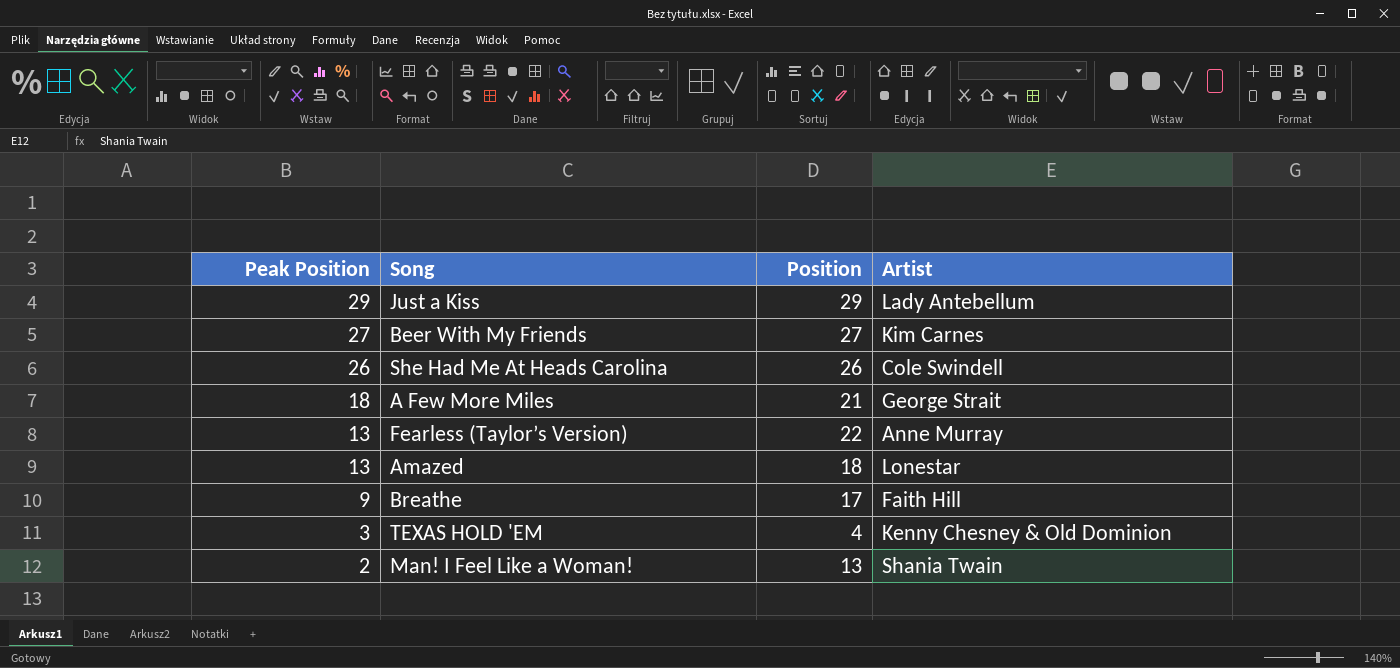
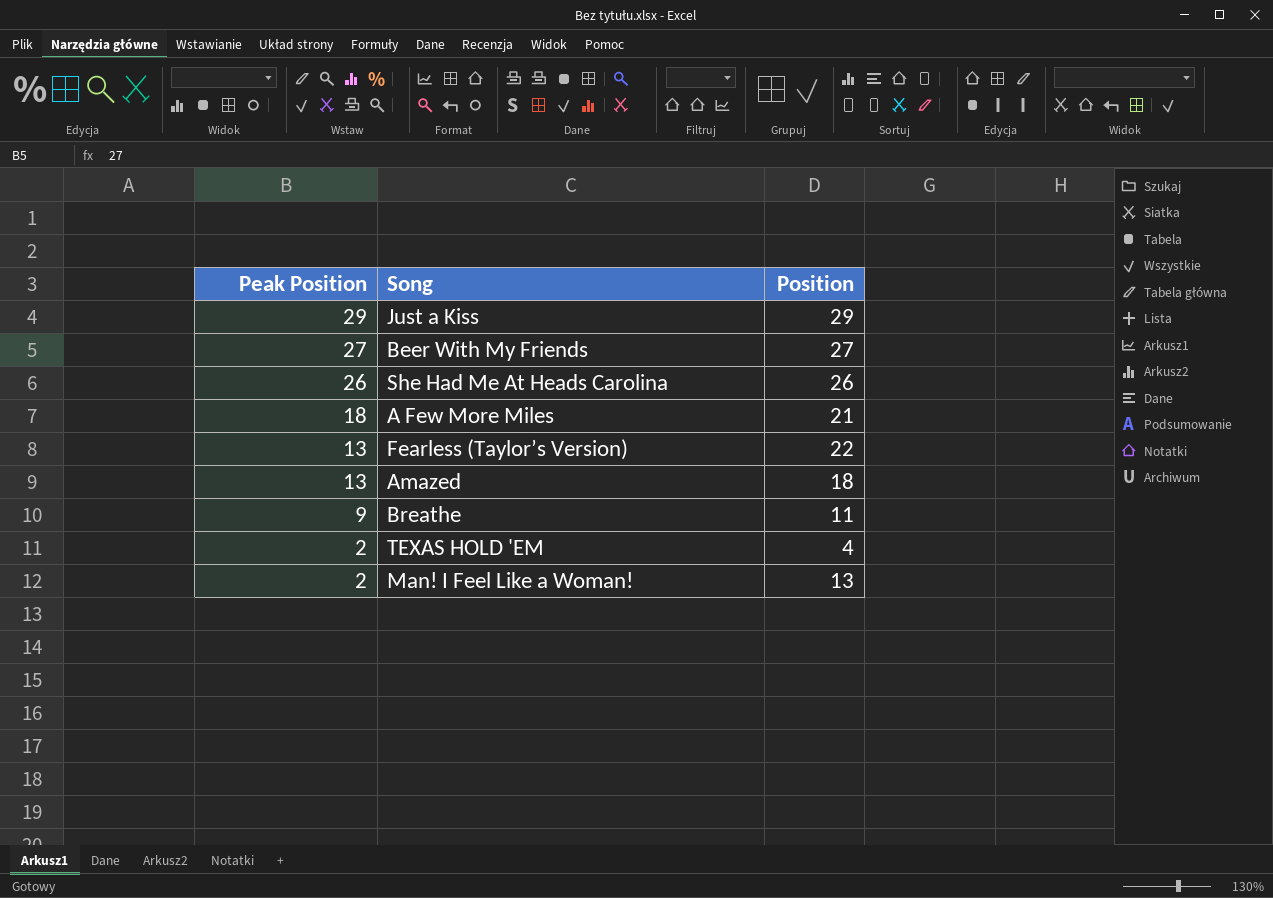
column Artist | position: 4 -> none
Breathe | Position: 17 -> 11
TEXAS HOLD 'EM | Peak Position: 3 -> 2

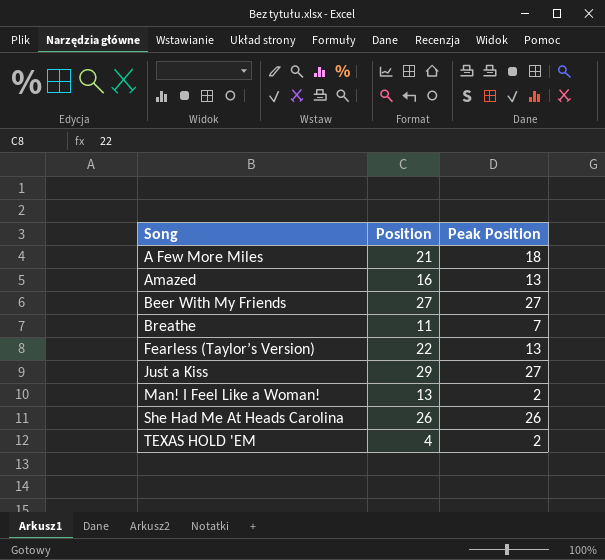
row order: Peak Position descending -> Song ascending
column Peak Position | position: 1 -> 3
Amazed | Position: 18 -> 16
Breathe | Peak Position: 9 -> 7
Just a Kiss | Peak Position: 29 -> 27

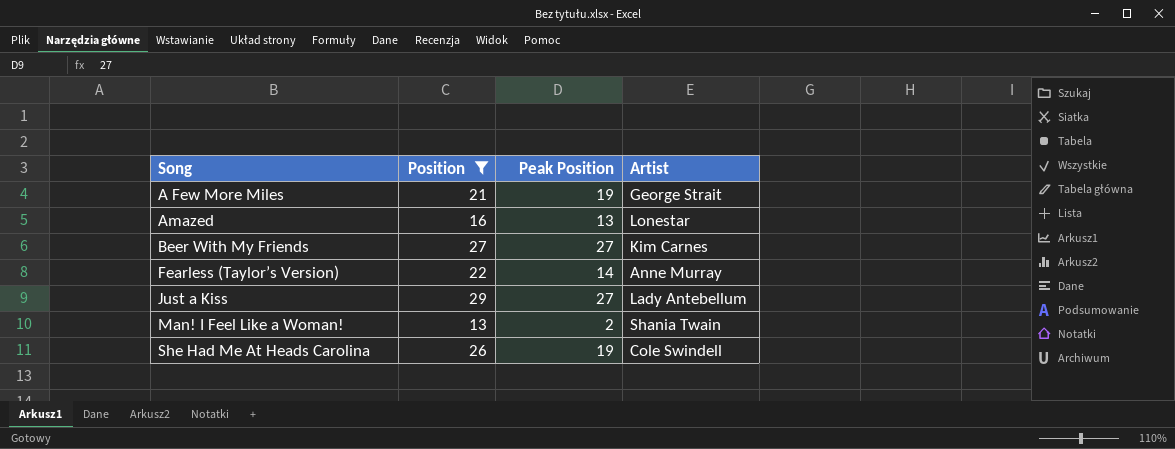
filter: none -> Position >= 13
column Artist | position: none -> 4
A Few More Miles | Peak Position: 18 -> 19
Fearless (Taylor’s Version) | Peak Position: 13 -> 14
She Had Me At Heads Carolina | Peak Position: 26 -> 19

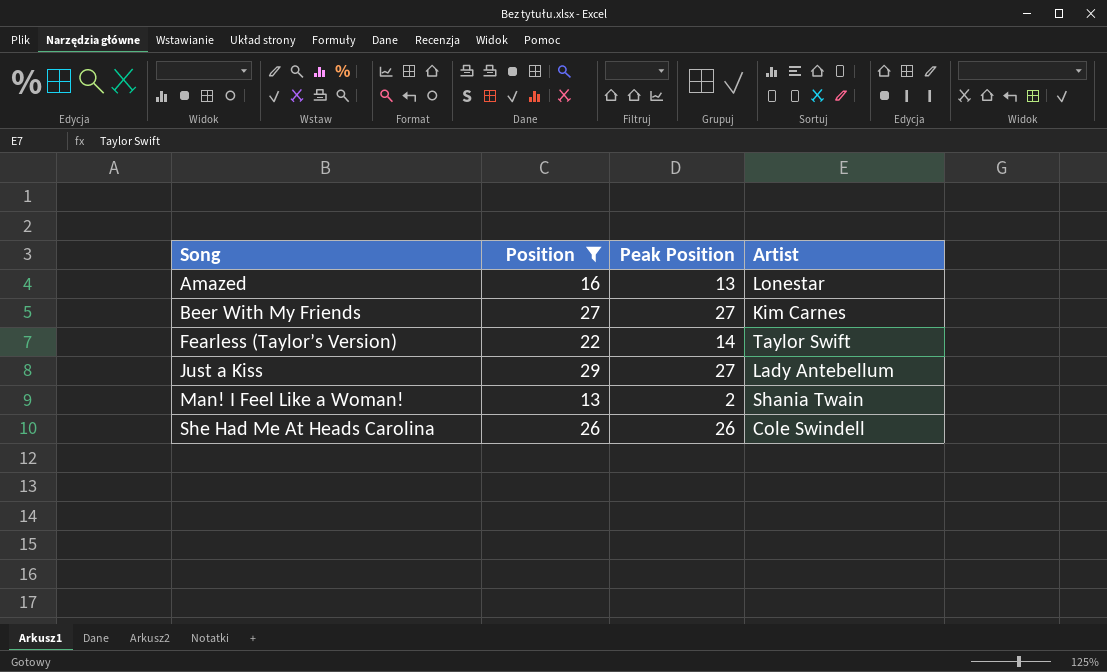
row A Few More Miles: 21 | 19 | George Strait -> none
Fearless (Taylor’s Version) | Artist: Anne Murray -> Taylor Swift
She Had Me At Heads Carolina | Peak Position: 19 -> 26

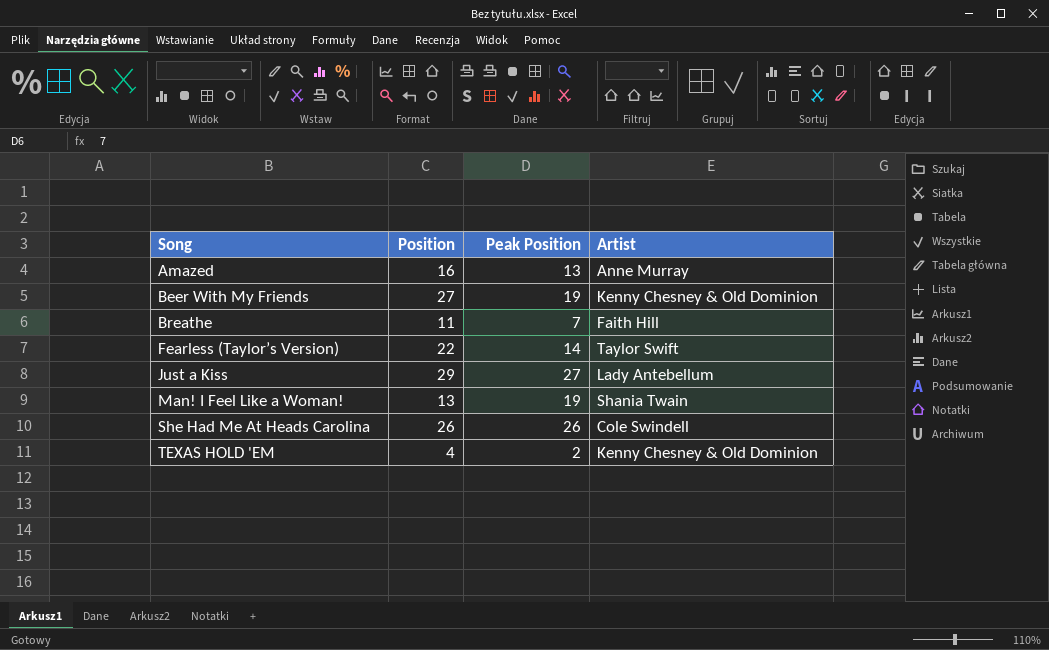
filter: Position >= 13 -> none
Amazed | Artist: Lonestar -> Anne Murray
Beer With My Friends | Peak Position: 27 -> 19
Beer With My Friends | Artist: Kim Carnes -> Kenny Chesney & Old Dominion
Man! I Feel Like a Woman! | Peak Position: 2 -> 19

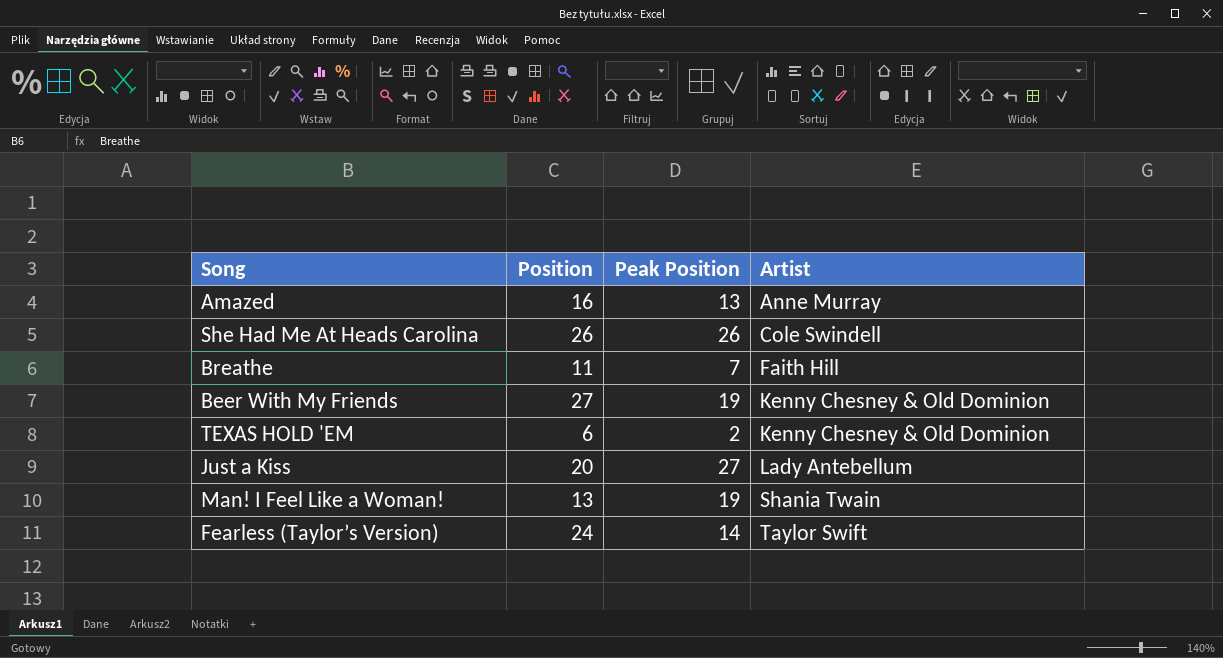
row order: Song ascending -> Artist ascending
TEXAS HOLD 'EM | Position: 4 -> 6
Just a Kiss | Position: 29 -> 20
Fearless (Taylor’s Version) | Position: 22 -> 24

